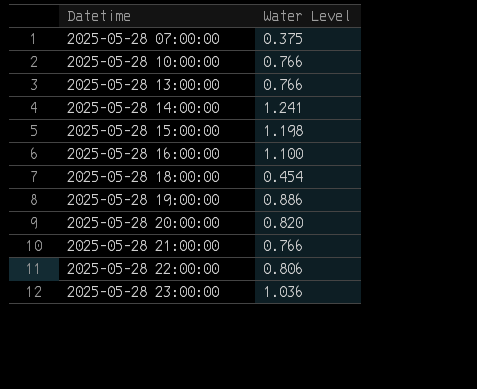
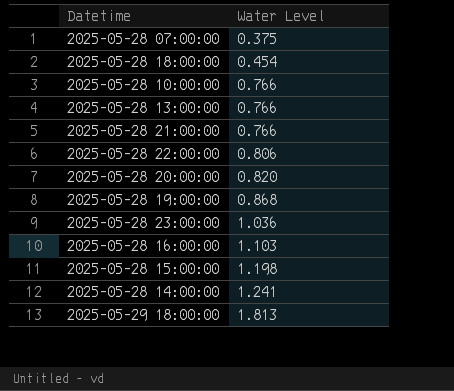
row order: Datetime ascending -> Water Level ascending
2025-05-28 19:00:00 | Water Level: 0.886 -> 0.868
2025-05-28 16:00:00 | Water Level: 1.100 -> 1.103
row 2025-05-29 18:00:00: none -> 1.813

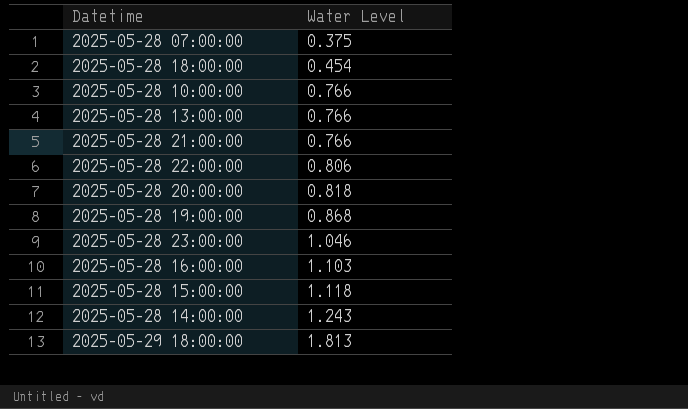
2025-05-28 20:00:00 | Water Level: 0.820 -> 0.818
2025-05-28 23:00:00 | Water Level: 1.036 -> 1.046
2025-05-28 15:00:00 | Water Level: 1.198 -> 1.118
2025-05-28 14:00:00 | Water Level: 1.241 -> 1.243

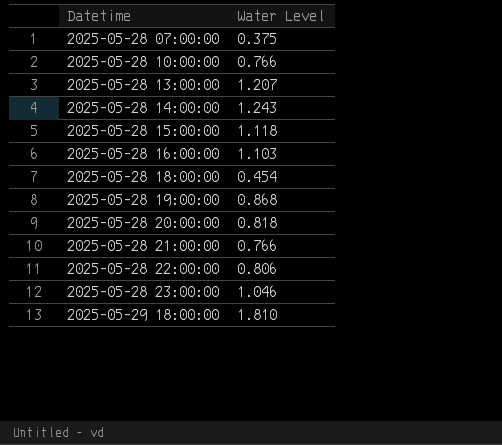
row order: Water Level ascending -> Datetime ascending
2025-05-28 13:00:00 | Water Level: 0.766 -> 1.207
2025-05-29 18:00:00 | Water Level: 1.813 -> 1.810

